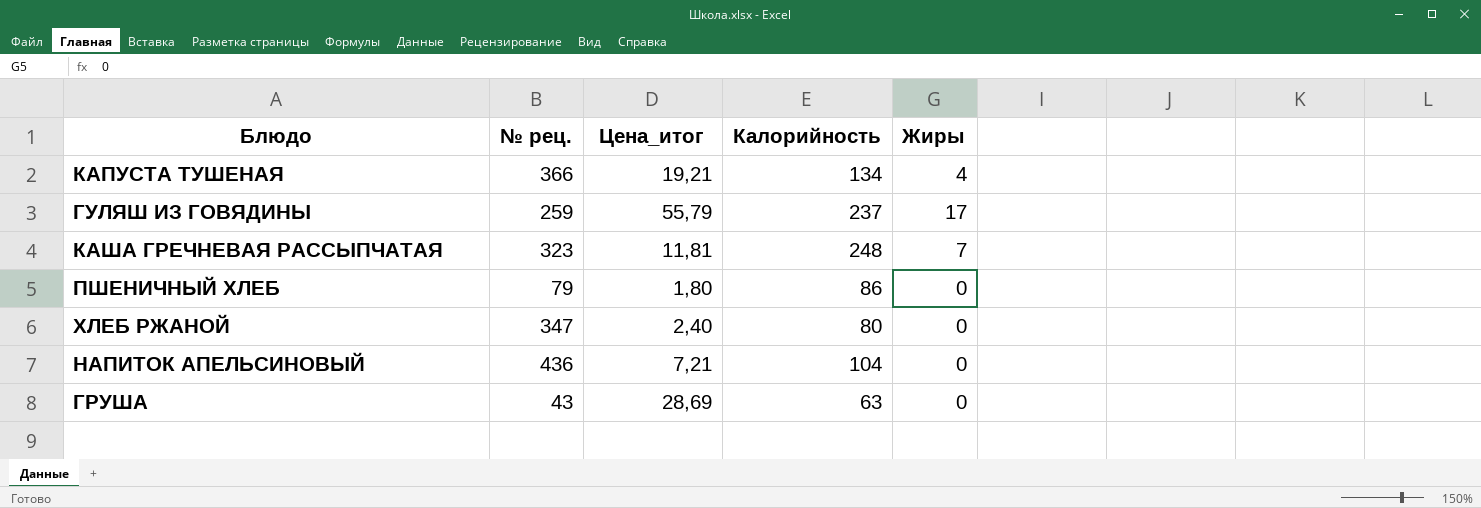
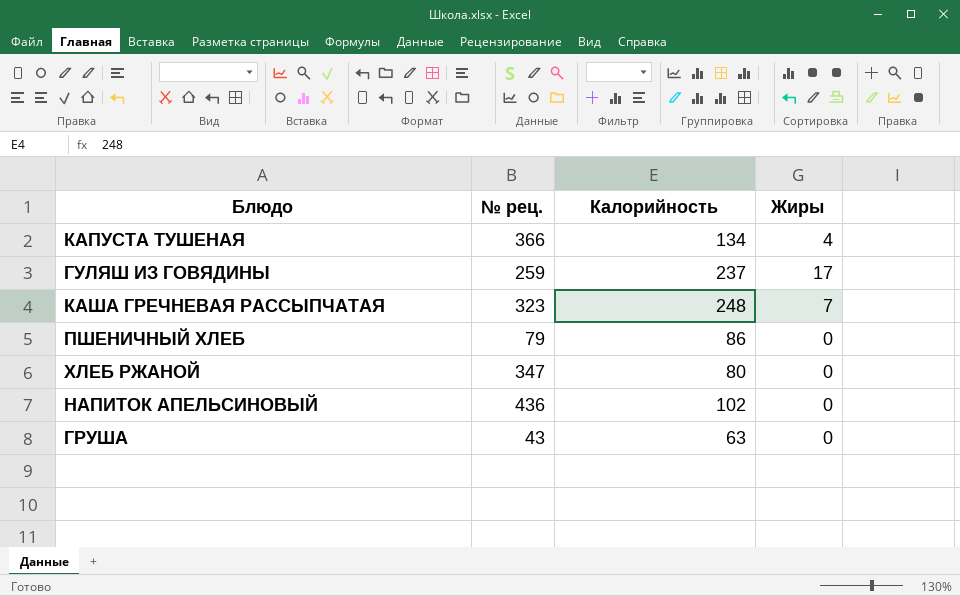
column Цена_итог | position: 3 -> none
НАПИТОК АПЕЛЬСИНОВЫЙ | Калорийность: 104 -> 102

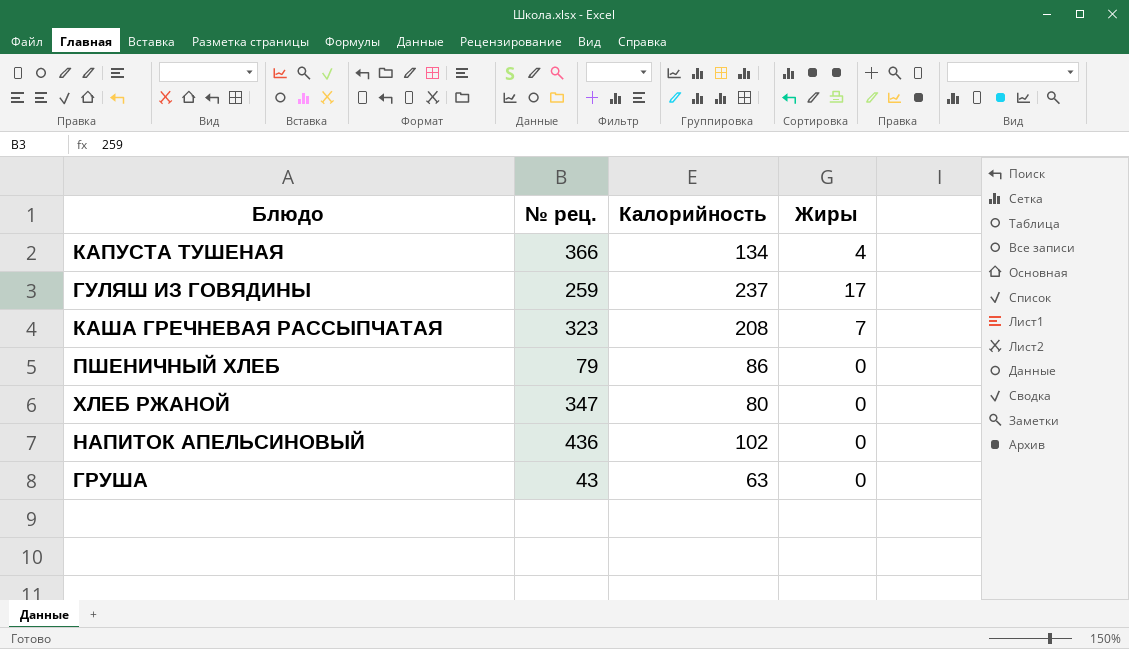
КАША ГРЕЧНЕВАЯ РАССЫПЧАТАЯ | Калорийность: 248 -> 208

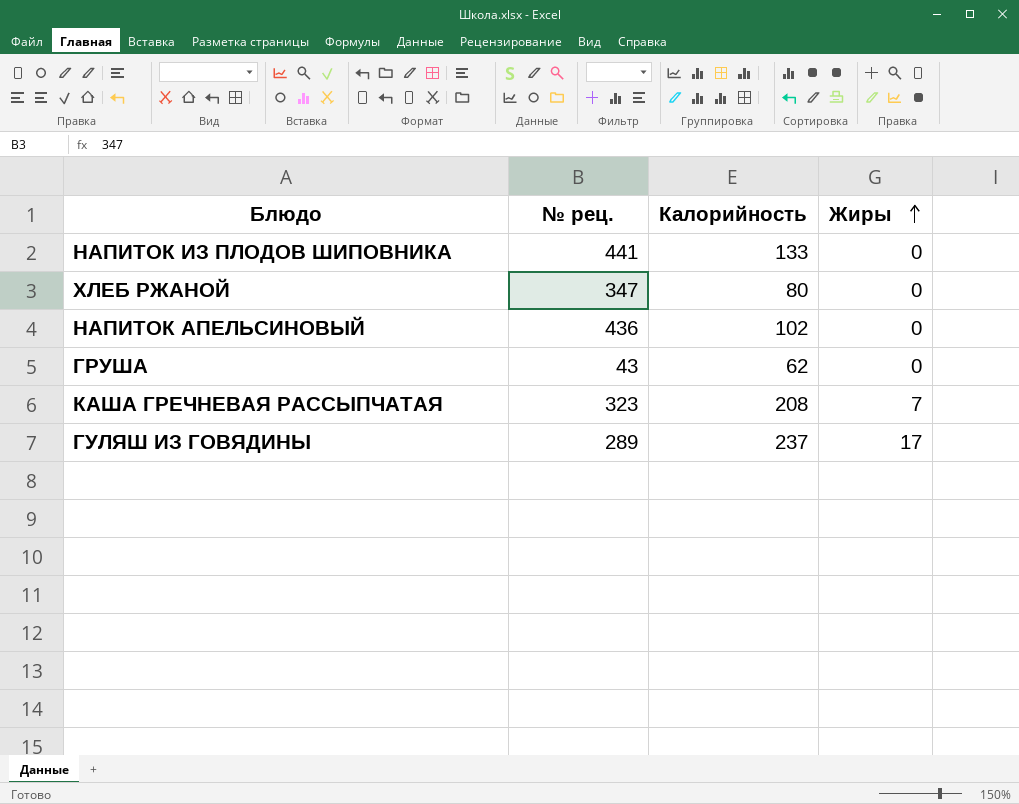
row order: none -> Жиры ascending
row КАПУСТА ТУШЕНАЯ: 366 | 134 | 4 -> none
row ПШЕНИЧНЫЙ ХЛЕБ: 79 | 86 | 0 -> none
row НАПИТОК ИЗ ПЛОДОВ ШИПОВНИКА: none -> 441 | 133 | 0
ГРУША | Калорийность: 63 -> 62
ГУЛЯШ ИЗ ГОВЯДИНЫ | № рец.: 259 -> 289

